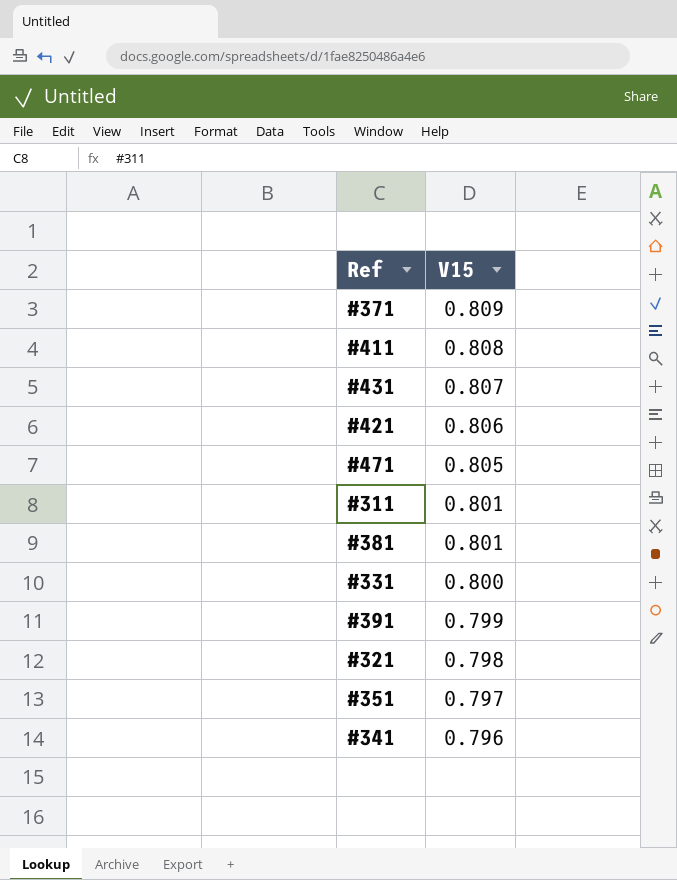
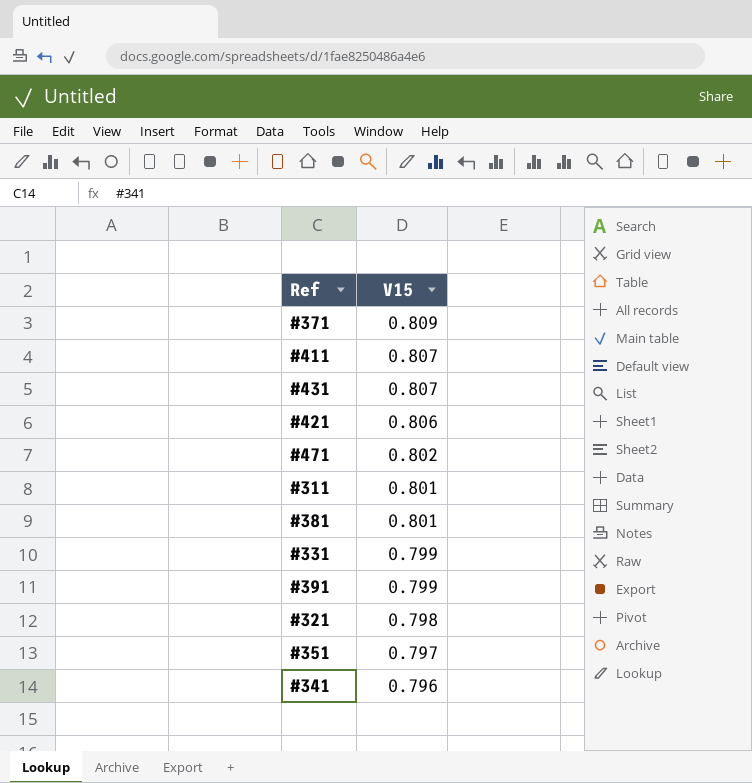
#411 | V15: 0.808 -> 0.807
#471 | V15: 0.805 -> 0.802
#331 | V15: 0.800 -> 0.799

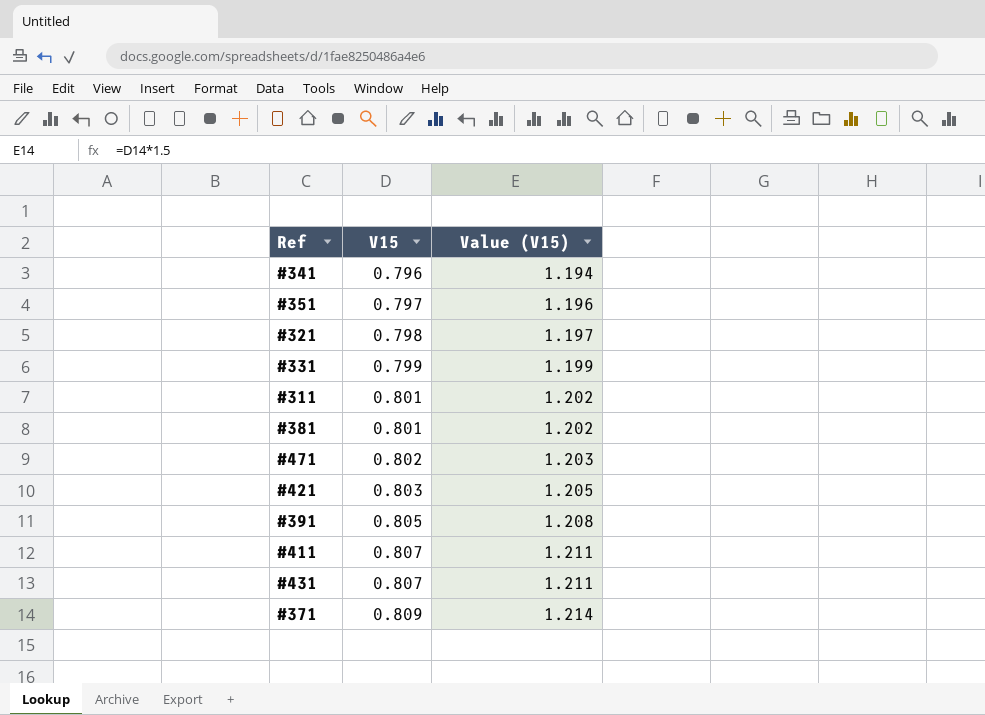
row order: V15 descending -> V15 ascending
column Value (V15) | formula: none -> [V15] * 1.5
#421 | V15: 0.806 -> 0.803
#391 | V15: 0.799 -> 0.805

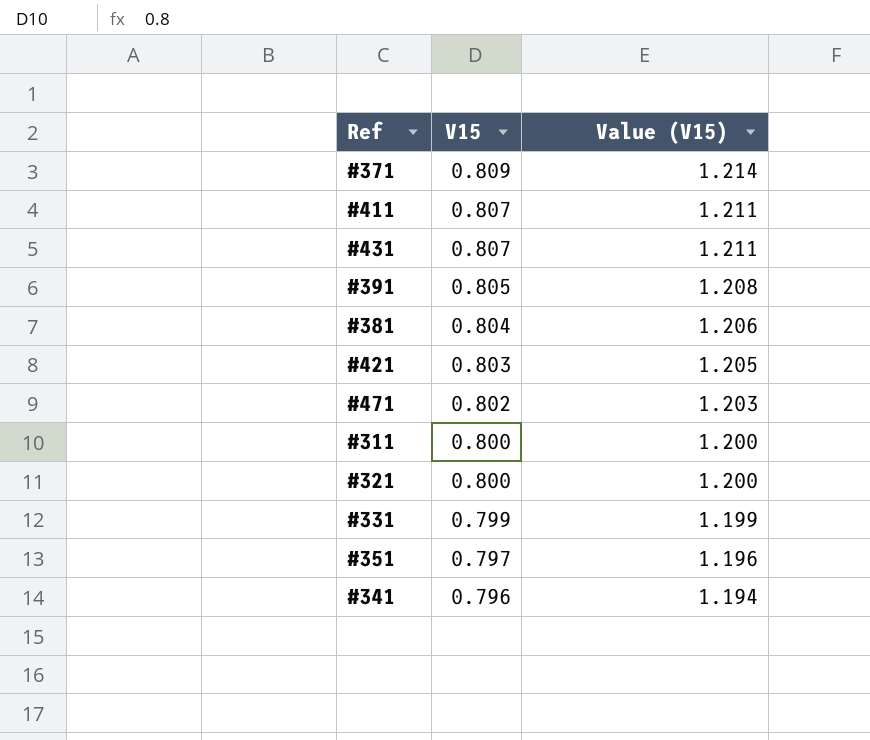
row order: V15 ascending -> V15 descending
#381 | V15: 0.801 -> 0.804
#381 | Value (V15): 1.202 -> 1.206
#311 | V15: 0.801 -> 0.800
#311 | Value (V15): 1.202 -> 1.200
#321 | V15: 0.798 -> 0.800
#321 | Value (V15): 1.197 -> 1.200

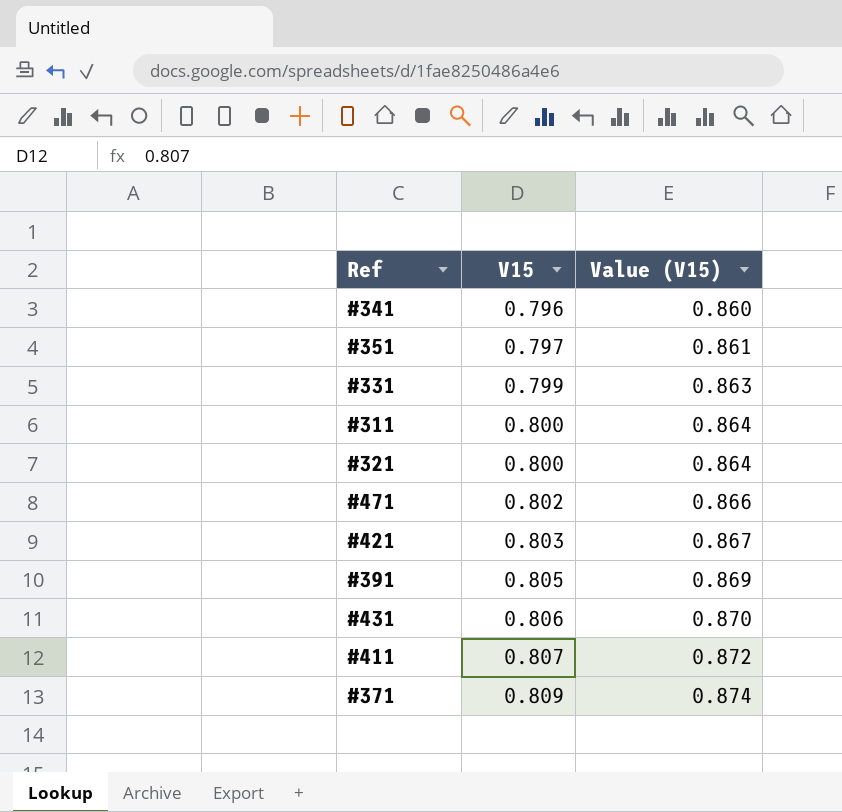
row order: V15 descending -> V15 ascending
column Value (V15) | formula: [V15] * 1.5 -> [V15] * 1.08
row #381: 0.804 | 1.206 -> none
#431 | V15: 0.807 -> 0.806

